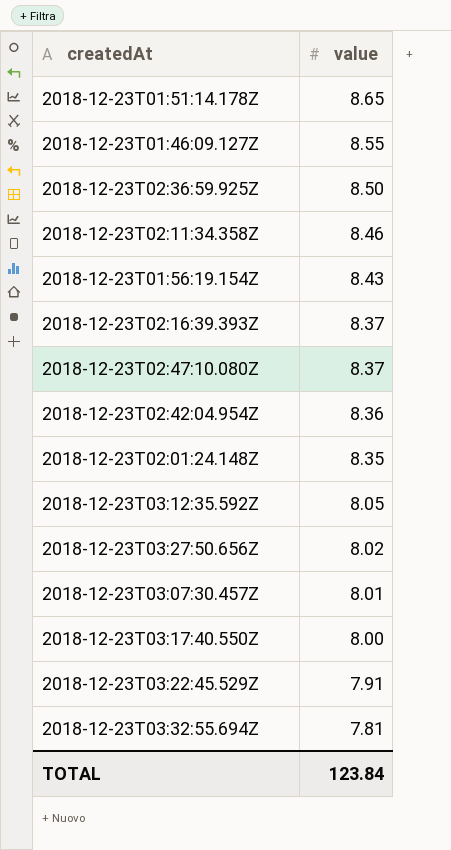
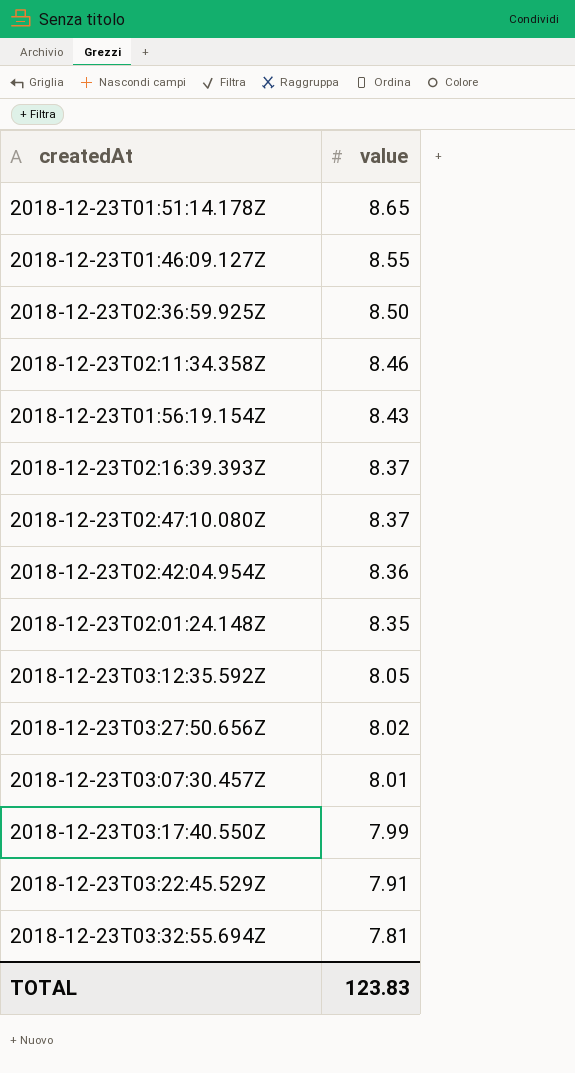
2018-12-23T03:17:40.550Z | value: 8.00 -> 7.99
TOTAL | value: 123.84 -> 123.83

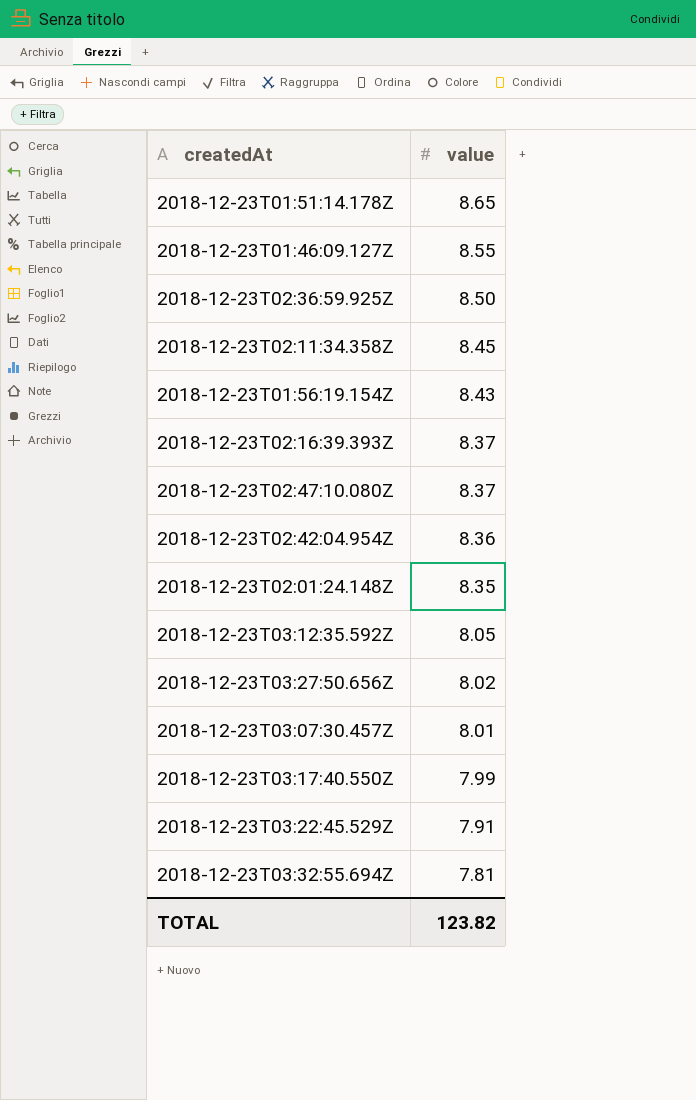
2018-12-23T02:11:34.358Z | value: 8.46 -> 8.45
TOTAL | value: 123.83 -> 123.82

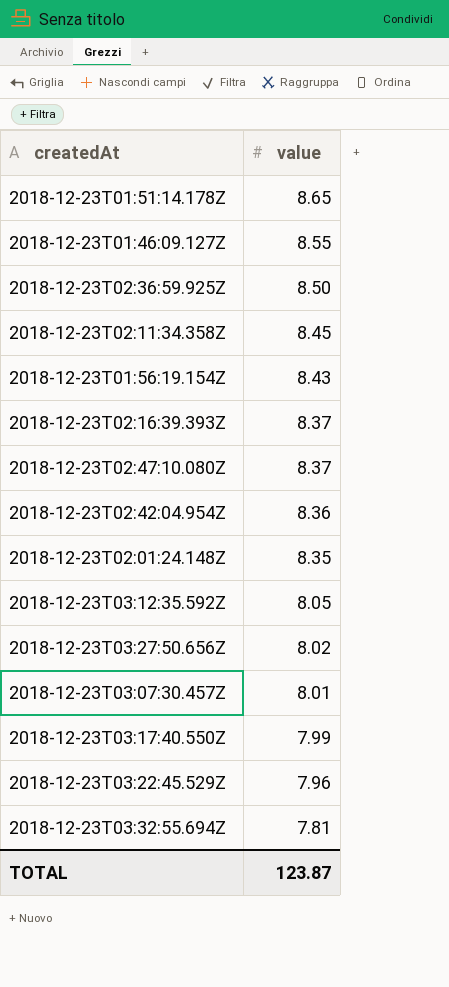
2018-12-23T03:22:45.529Z | value: 7.91 -> 7.96
TOTAL | value: 123.82 -> 123.87

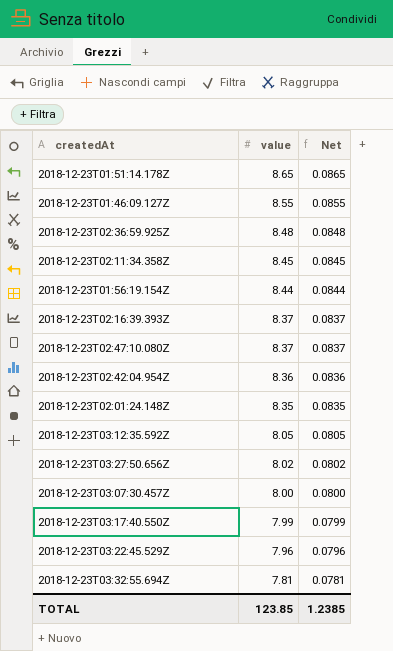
column Net | formula: none -> [value] * 0.01
2018-12-23T02:36:59.925Z | value: 8.50 -> 8.48
2018-12-23T01:56:19.154Z | value: 8.43 -> 8.44
2018-12-23T03:07:30.457Z | value: 8.01 -> 8.00
TOTAL | value: 123.87 -> 123.85

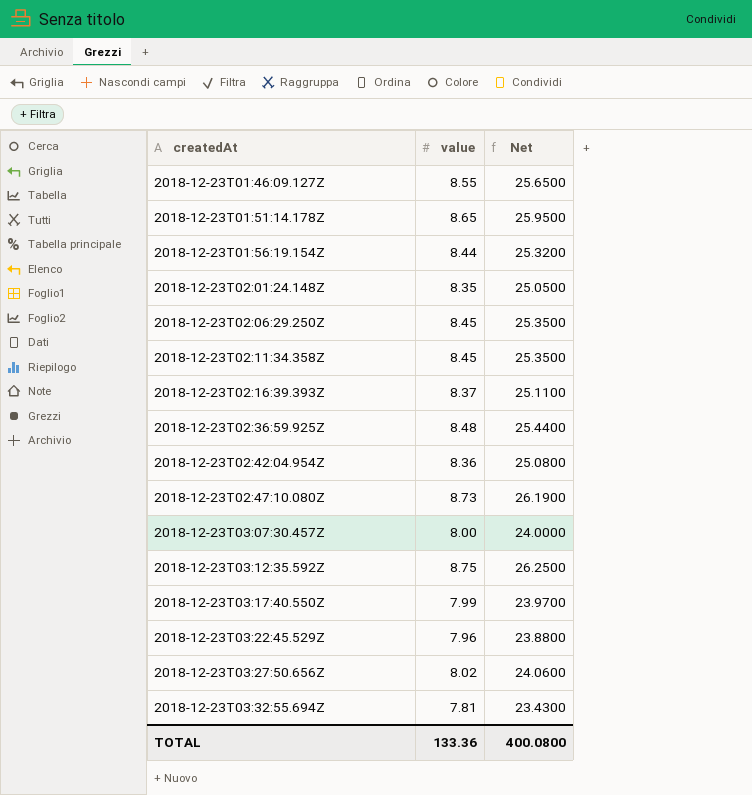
row order: value descending -> createdAt ascending
column Net | formula: [value] * 0.01 -> [value] * 3
row 2018-12-23T02:06:29.250Z: none -> 8.45 | 25.3500
2018-12-23T02:47:10.080Z | value: 8.37 -> 8.73
2018-12-23T03:12:35.592Z | value: 8.05 -> 8.75
TOTAL | value: 123.85 -> 133.36
TOTAL | Net: 1.2385 -> 400.0800

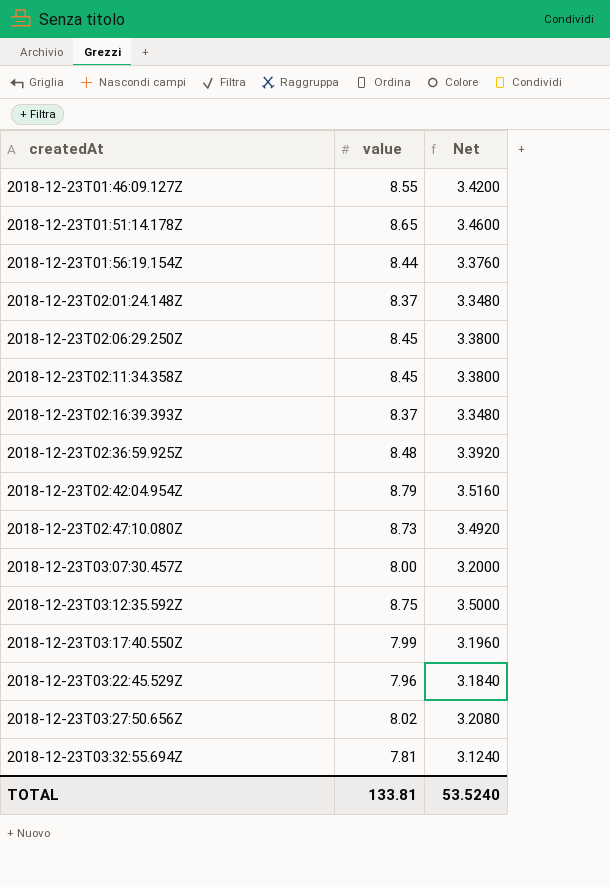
column Net | formula: [value] * 3 -> [value] * 0.4
2018-12-23T02:01:24.148Z | value: 8.35 -> 8.37
2018-12-23T02:42:04.954Z | value: 8.36 -> 8.79
TOTAL | value: 133.36 -> 133.81
TOTAL | Net: 400.0800 -> 53.5240

